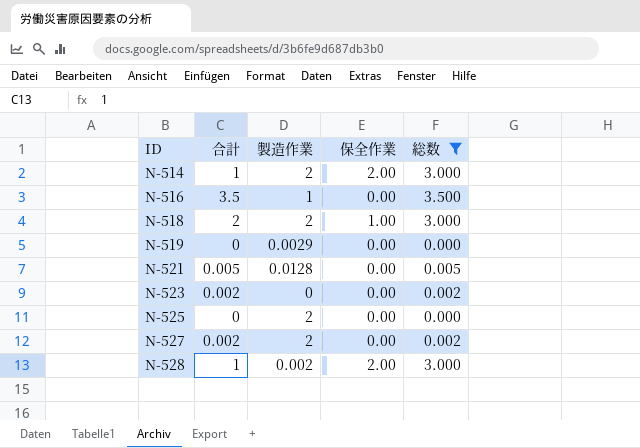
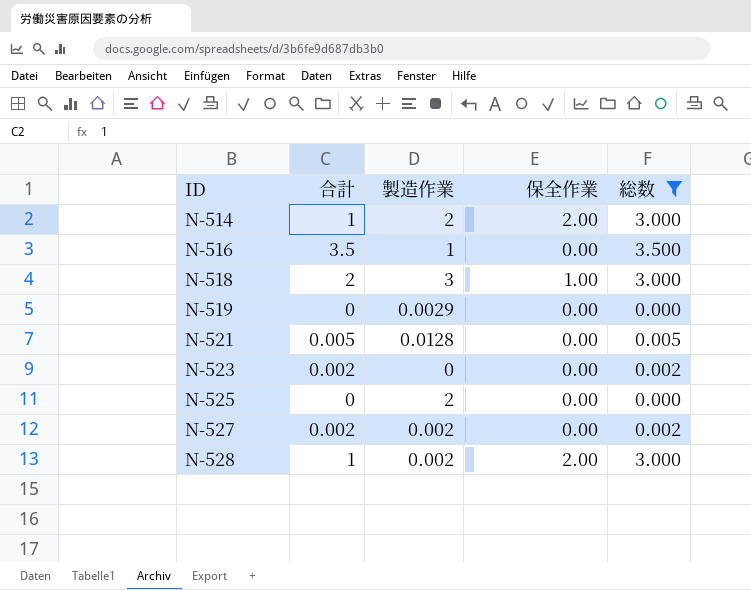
N-518 | 製造作業: 2 -> 3
N-527 | 製造作業: 2 -> 0.002

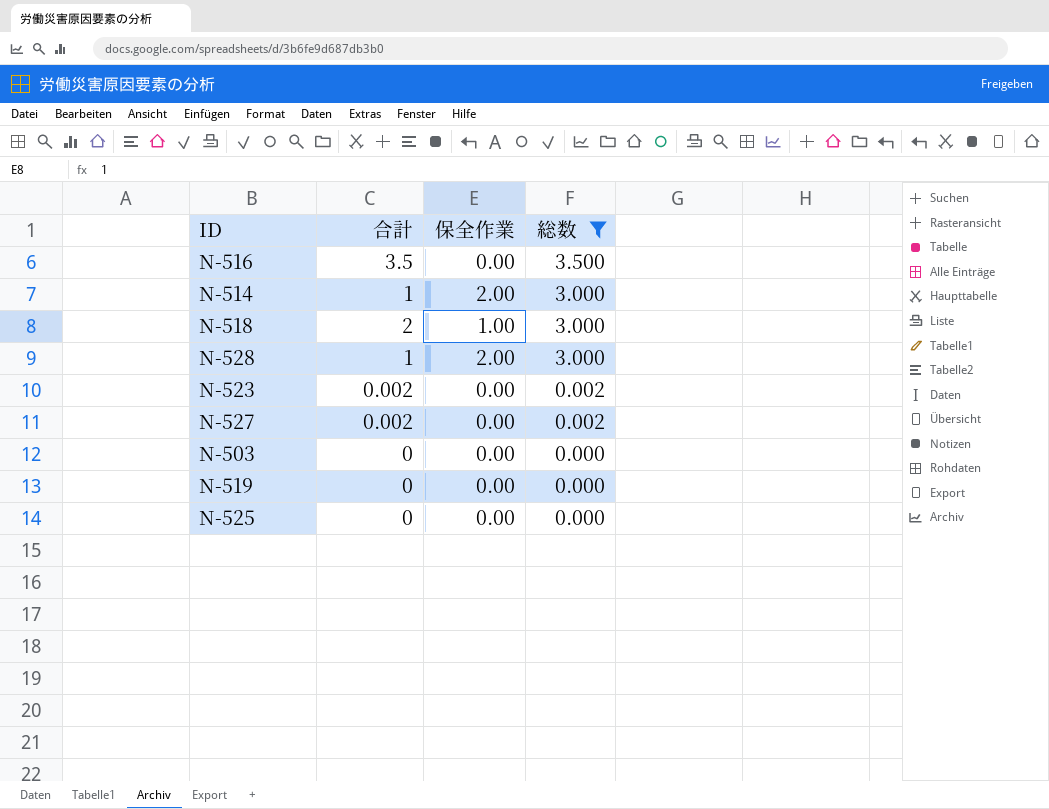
row order: ID ascending -> 総数 descending
column 製造作業 | position: 3 -> none
row N-521: 0.005 | 0.0128 | 0.00 | 0.005 -> none
row N-503: none -> 0 | 0.00 | 0.000

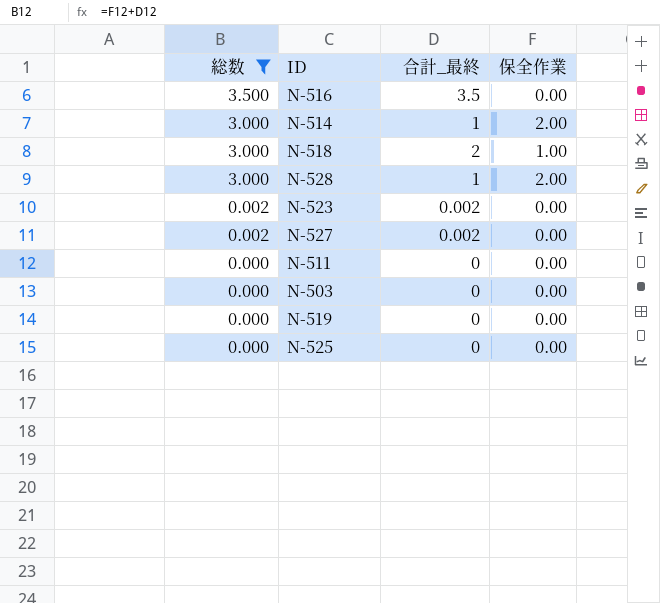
column 総数 | position: 4 -> 1
column name: 合計 -> 合計_最終
row N-511: none -> 0.000 | 0 | 0.00

